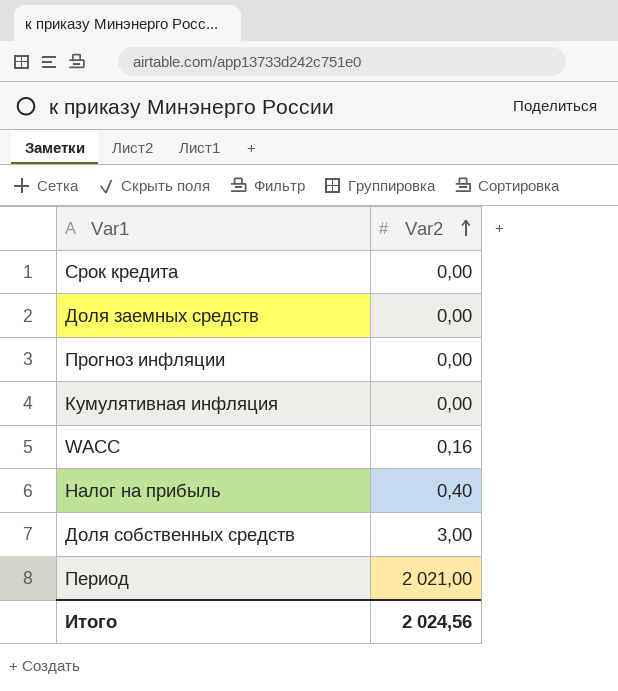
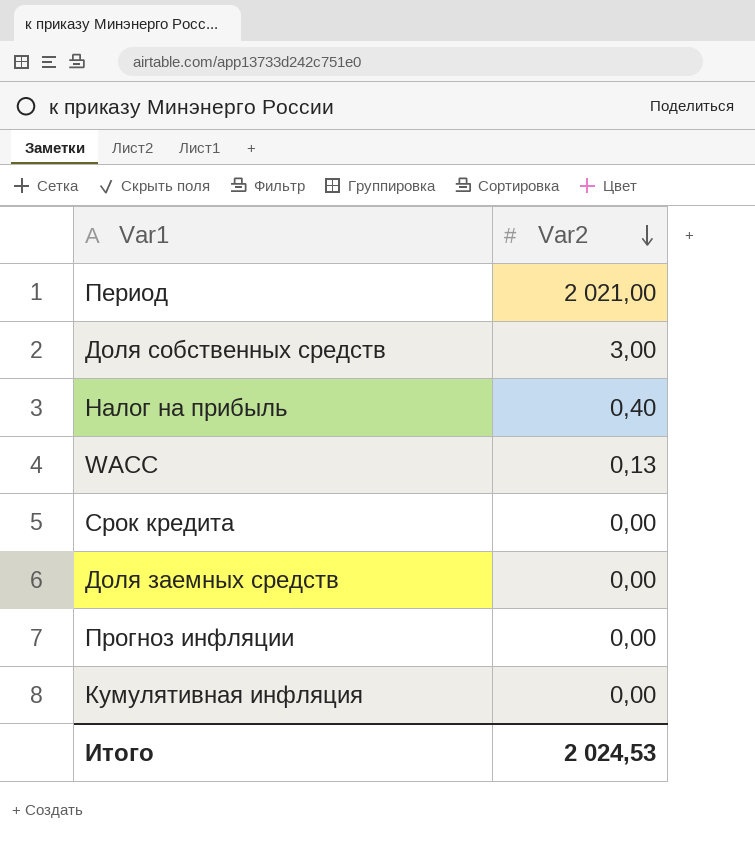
row order: Var2 ascending -> Var2 descending
WACC | Var2: 0,16 -> 0,13
Итого | Var2: 2 024,56 -> 2 024,53

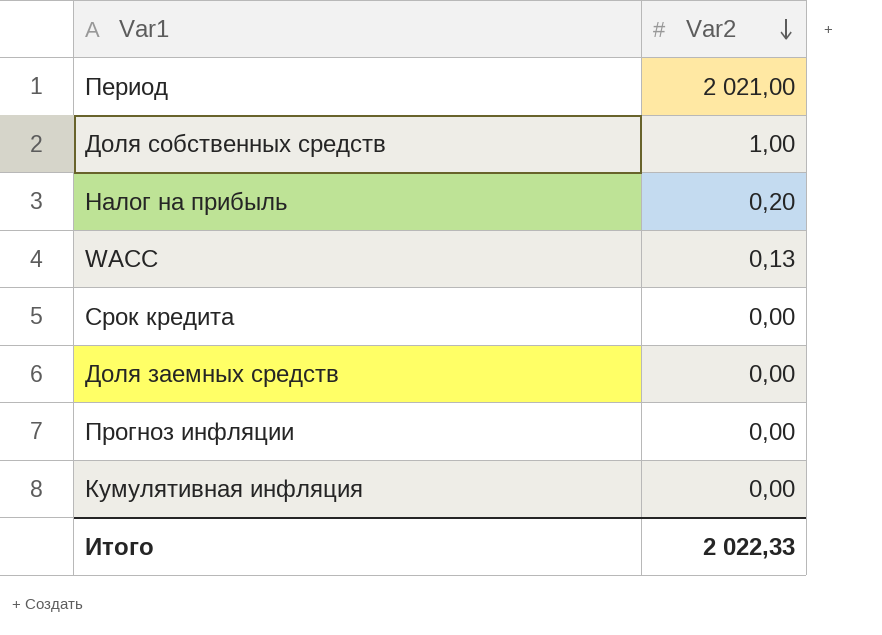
Доля собственных средств | Var2: 3,00 -> 1,00
Налог на прибыль | Var2: 0,40 -> 0,20
Итого | Var2: 2 024,53 -> 2 022,33

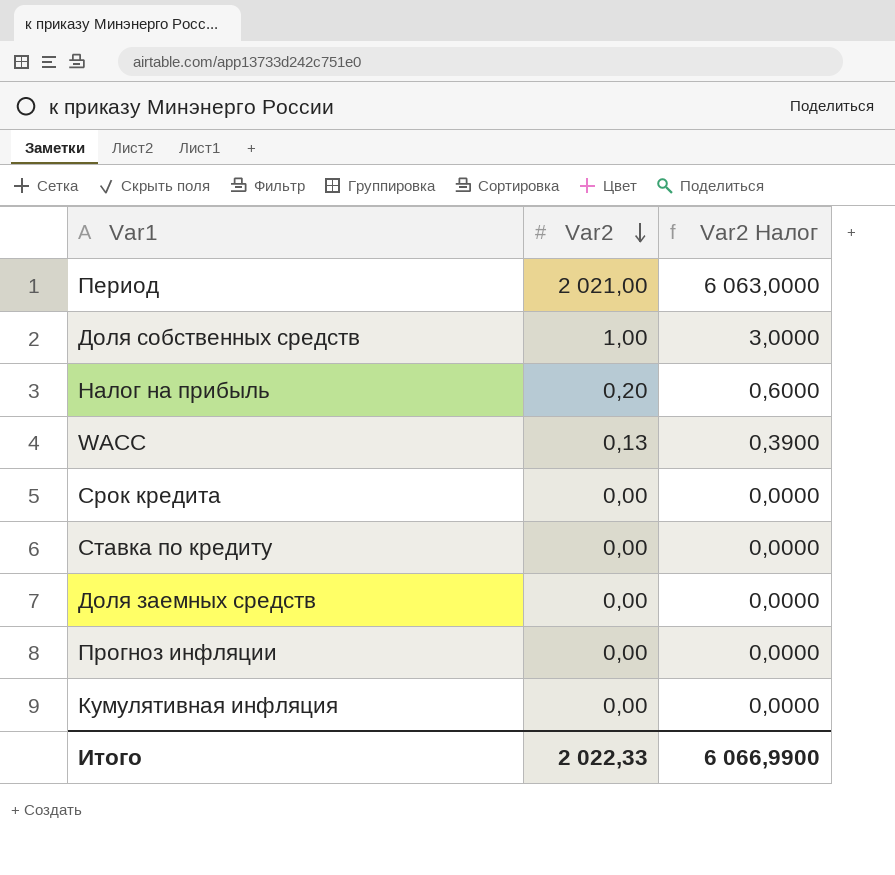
column Var2 Налог | formula: none -> [Var2] * 3
row Ставка по кредиту: none -> 0,00 | 0,0000

